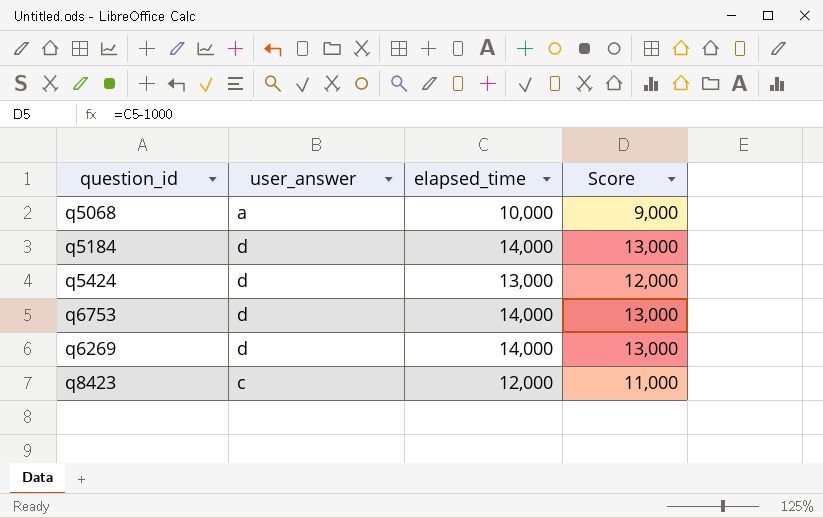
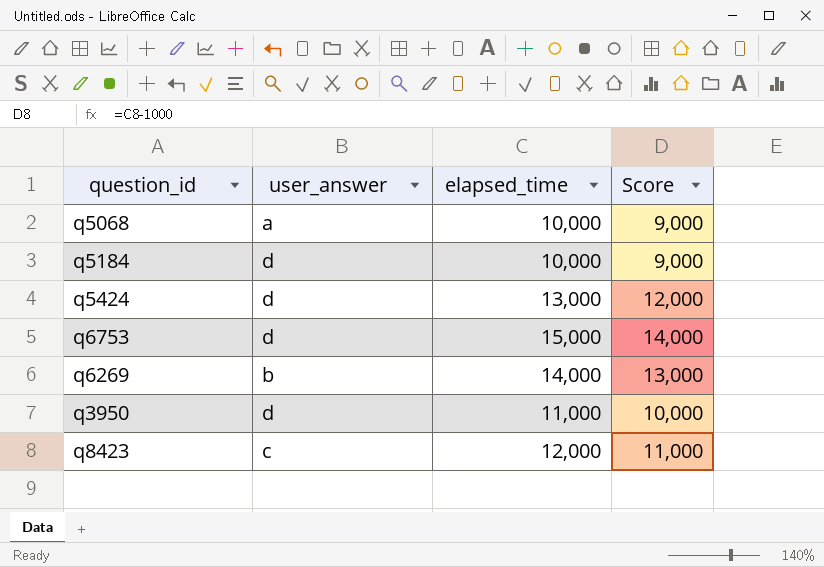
q5184 | elapsed_time: 14,000 -> 10,000
q5184 | Score: 13,000 -> 9,000
q6753 | elapsed_time: 14,000 -> 15,000
q6753 | Score: 13,000 -> 14,000
q6269 | user_answer: d -> b
row q3950: none -> d | 11,000 | 10,000

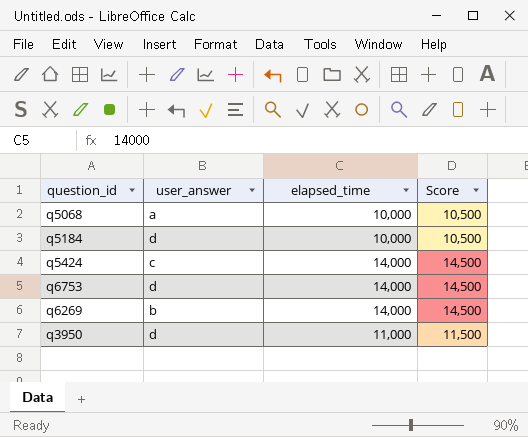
column Score | formula: [elapsed_time] - 1000 -> [elapsed_time] + 500
row q8423: c | 12,000 | 11,000 -> none
q5424 | user_answer: d -> c
q5424 | elapsed_time: 13,000 -> 14,000
q6753 | elapsed_time: 15,000 -> 14,000

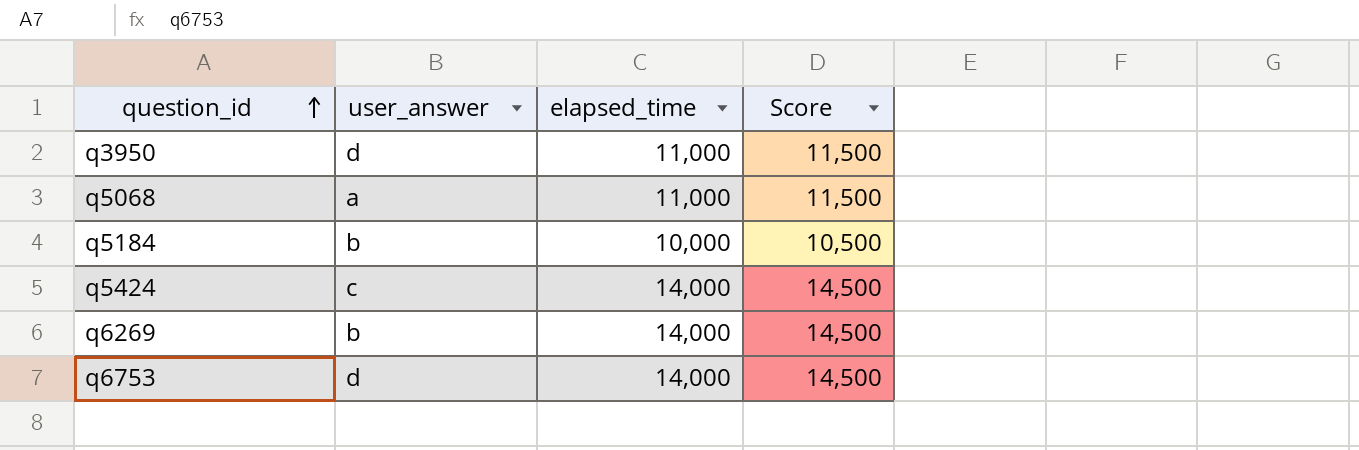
row order: none -> question_id ascending
q5068 | elapsed_time: 10,000 -> 11,000
q5068 | Score: 10,500 -> 11,500
q5184 | user_answer: d -> b

